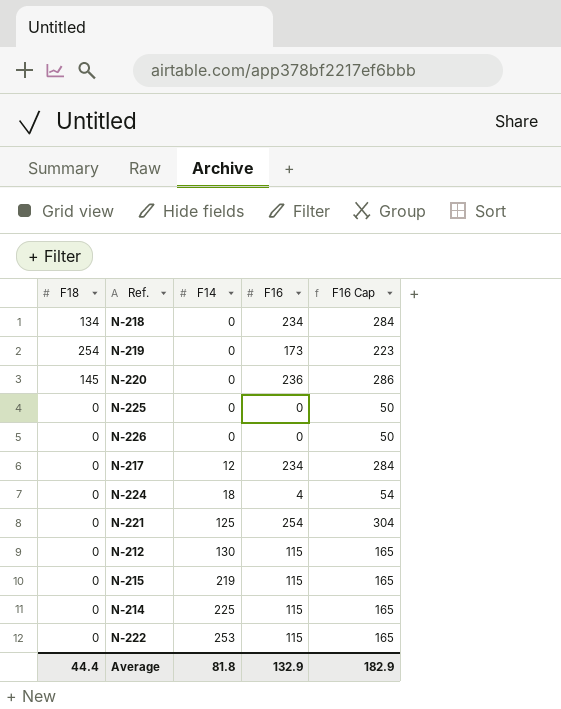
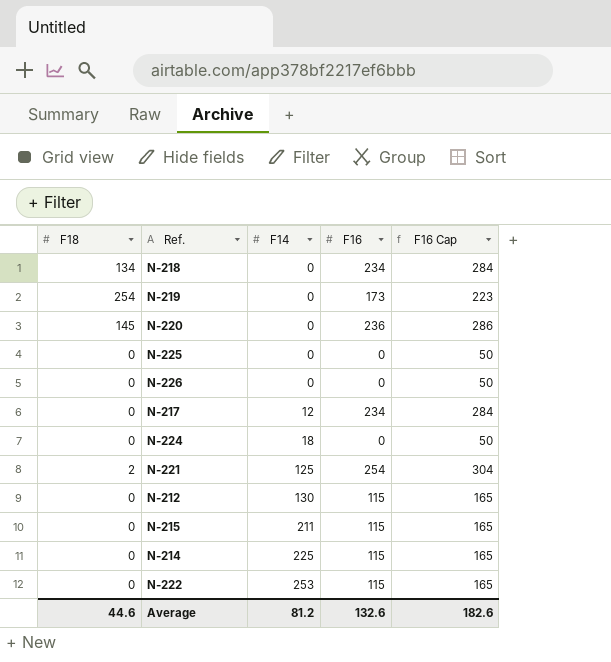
N-224 | F16: 4 -> 0
N-224 | F16 Cap: 54 -> 50
N-221 | F18: 0 -> 2
N-215 | F14: 219 -> 211
Average | F18: 44.4 -> 44.6
Average | F14: 81.8 -> 81.2
Average | F16: 132.9 -> 132.6
Average | F16 Cap: 182.9 -> 182.6

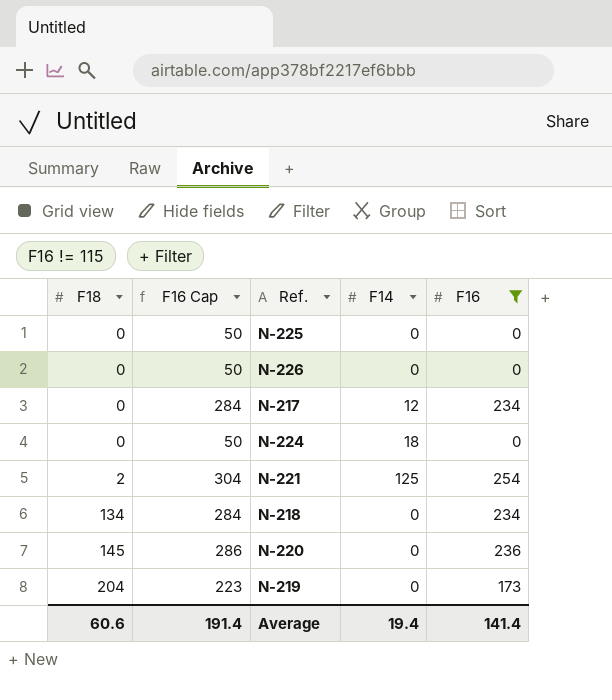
filter: none -> F16 != 115
row order: F14 ascending -> F18 ascending
column F16 Cap | position: 5 -> 2
N-219 | F18: 254 -> 204
Average | F18: 44.6 -> 60.6
Average | F16 Cap: 182.6 -> 191.4
Average | F14: 81.2 -> 19.4
Average | F16: 132.6 -> 141.4

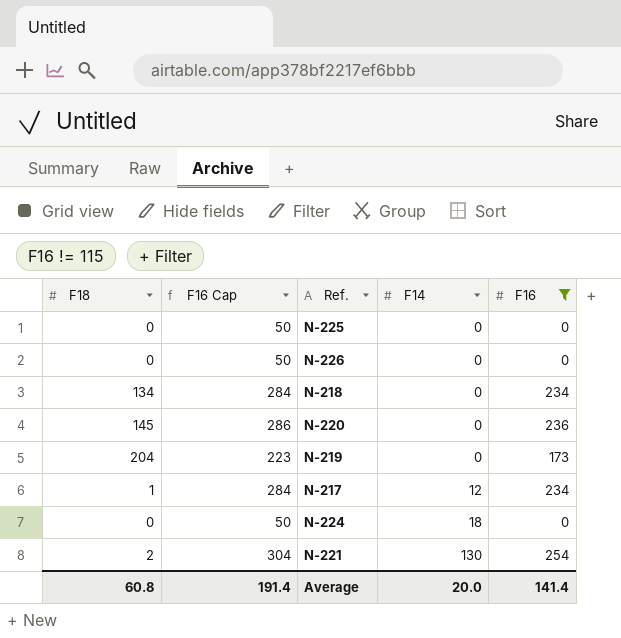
row order: F18 ascending -> F14 ascending
N-217 | F18: 0 -> 1
N-221 | F14: 125 -> 130
Average | F18: 60.6 -> 60.8
Average | F14: 19.4 -> 20.0

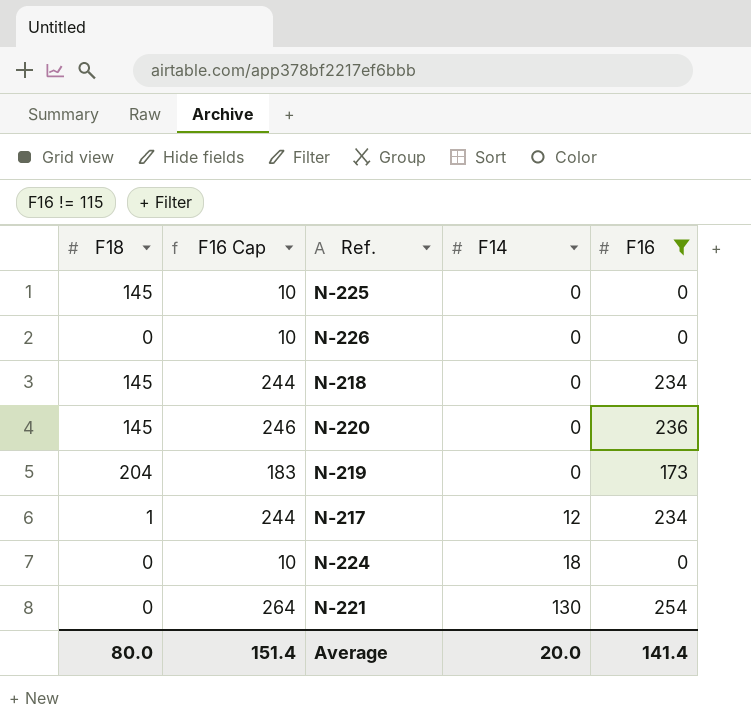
column F16 Cap | formula: [F16] + 50 -> [F16] + 10
N-225 | F18: 0 -> 145
N-218 | F18: 134 -> 145
N-221 | F18: 2 -> 0
Average | F18: 60.8 -> 80.0
Average | F16 Cap: 191.4 -> 151.4

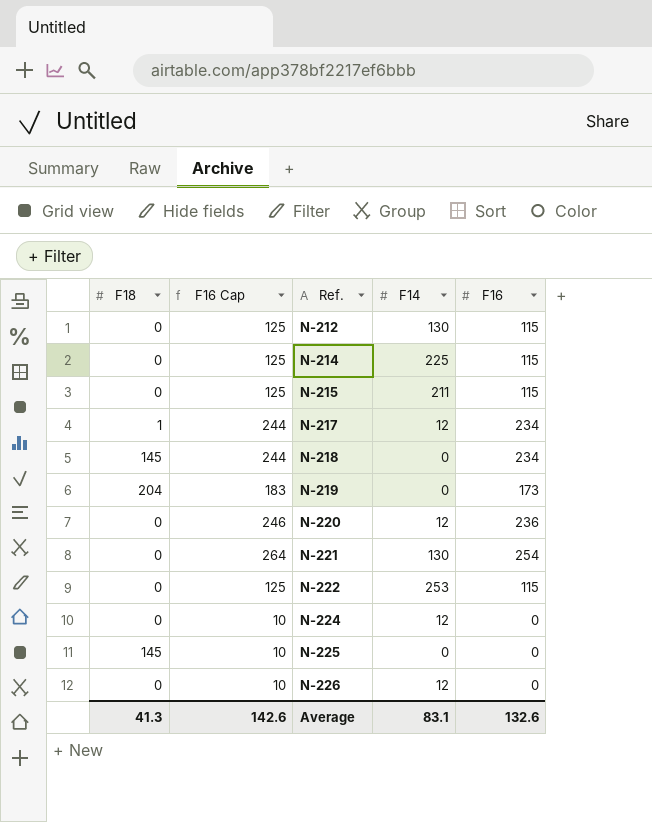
filter: F16 != 115 -> none
row order: F14 ascending -> Ref. ascending
N-220 | F18: 145 -> 0
N-220 | F14: 0 -> 12
N-224 | F14: 18 -> 12
N-226 | F14: 0 -> 12
Average | F18: 80.0 -> 41.3
Average | F16 Cap: 151.4 -> 142.6
Average | F14: 20.0 -> 83.1
Average | F16: 141.4 -> 132.6

